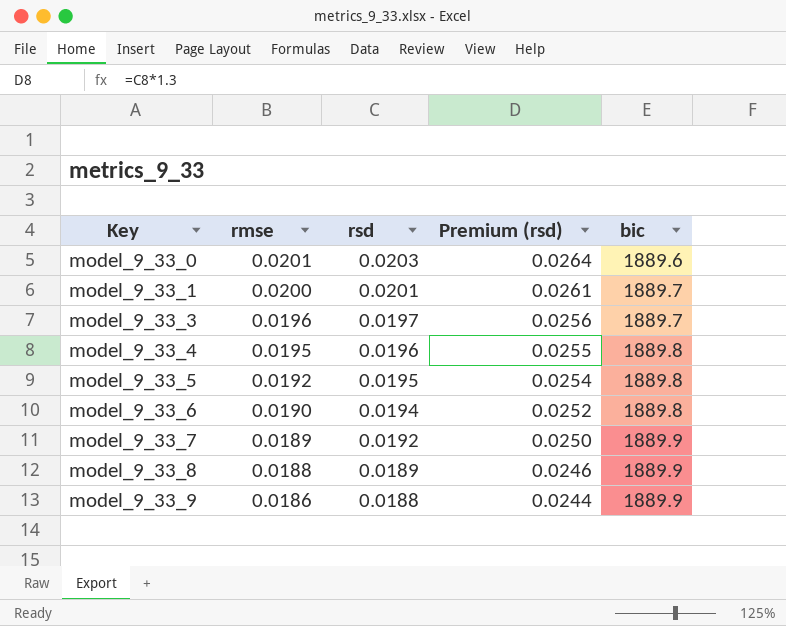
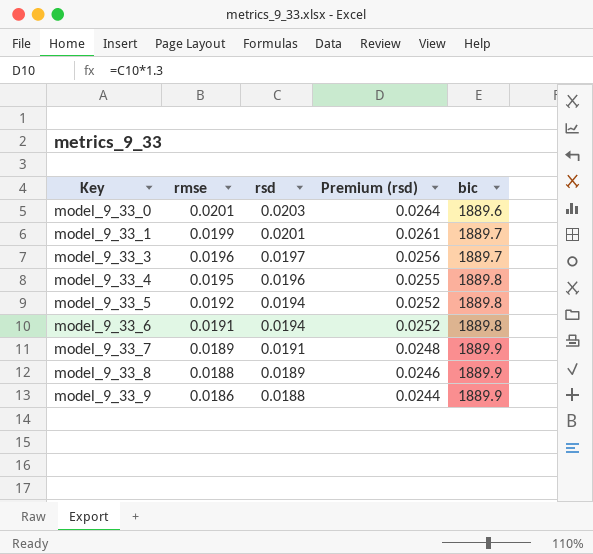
model_9_33_1 | rmse: 0.0200 -> 0.0199
model_9_33_5 | rsd: 0.0195 -> 0.0194
model_9_33_5 | Premium (rsd): 0.0254 -> 0.0252
model_9_33_6 | rmse: 0.0190 -> 0.0191
model_9_33_7 | rsd: 0.0192 -> 0.0191
model_9_33_7 | Premium (rsd): 0.0250 -> 0.0248

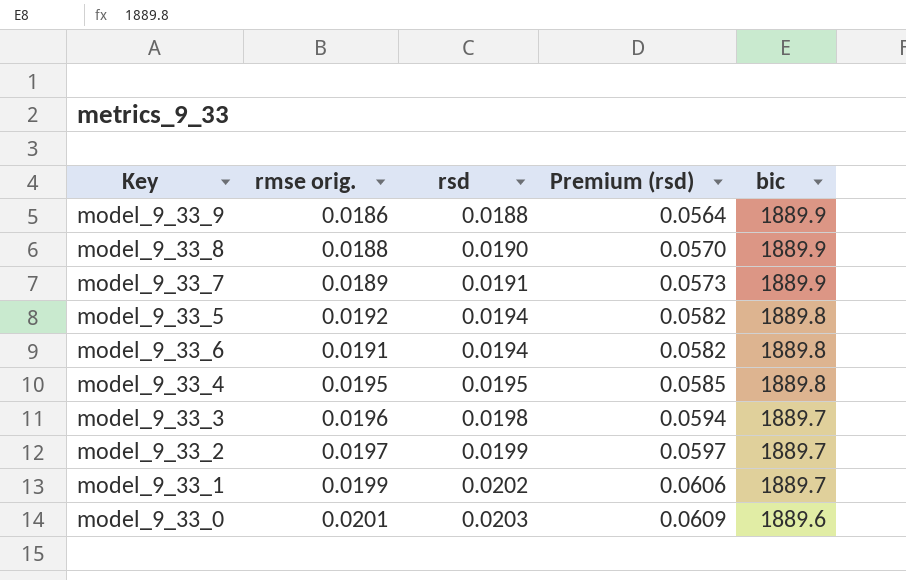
row order: Key ascending -> rsd ascending
column name: rmse -> rmse orig.
column Premium (rsd) | formula: [rsd] * 1.3 -> [rsd] * 3
model_9_33_8 | rsd: 0.0189 -> 0.0190
model_9_33_4 | rsd: 0.0196 -> 0.0195
model_9_33_3 | rsd: 0.0197 -> 0.0198
row model_9_33_2: none -> 0.0197 | 0.0199 | 0.0597 | 1889.7
model_9_33_1 | rsd: 0.0201 -> 0.0202

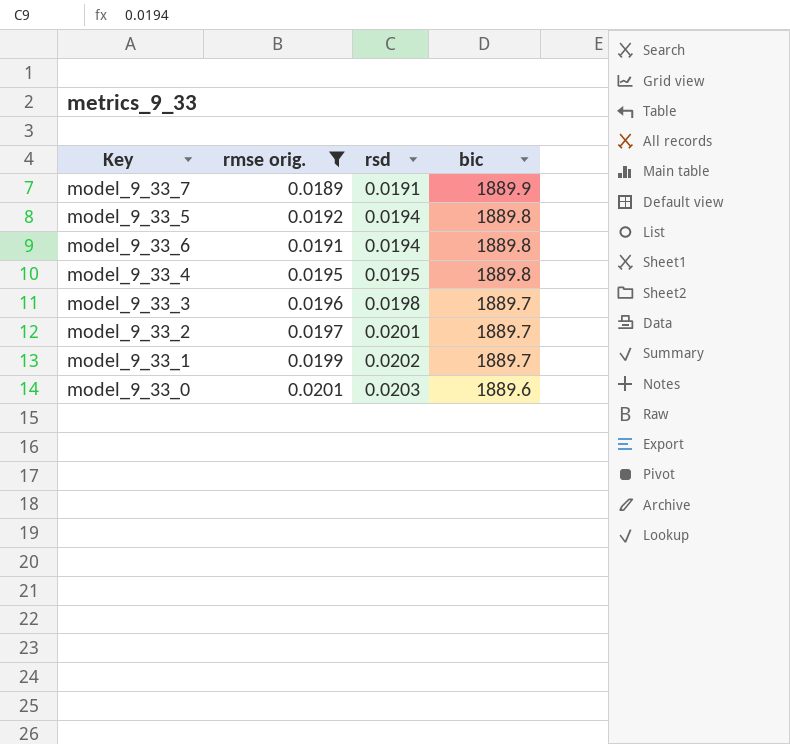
filter: none -> rmse orig. >= 0.0189
column Premium (rsd) | formula: [rsd] * 3 -> none
model_9_33_2 | rsd: 0.0199 -> 0.0201

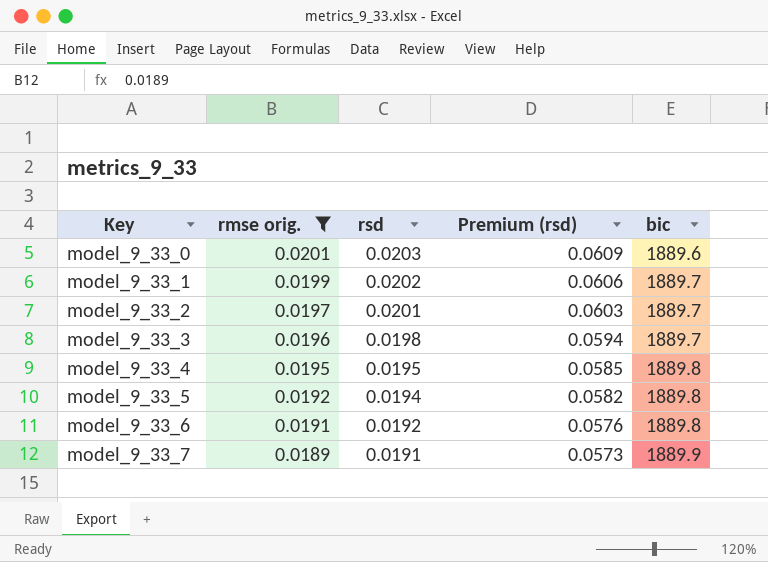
row order: rsd ascending -> Key ascending
column Premium (rsd) | formula: none -> [rsd] * 3
model_9_33_6 | rsd: 0.0194 -> 0.0192

